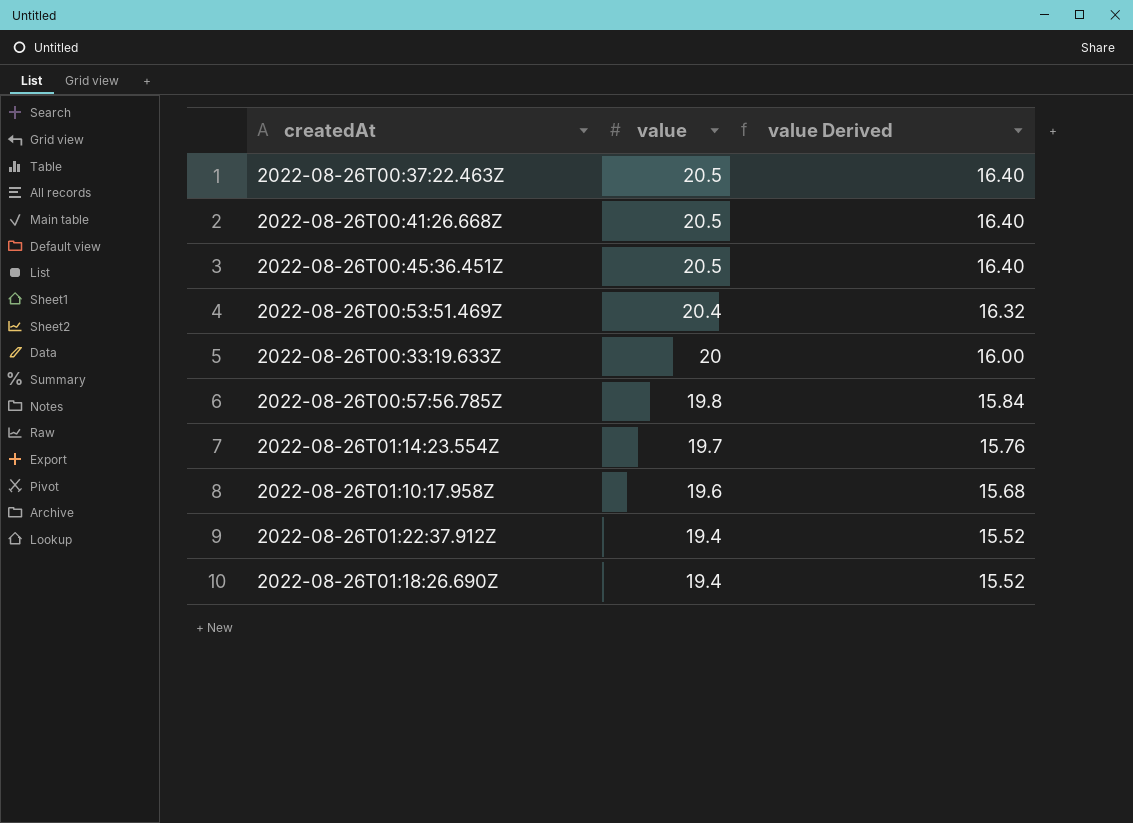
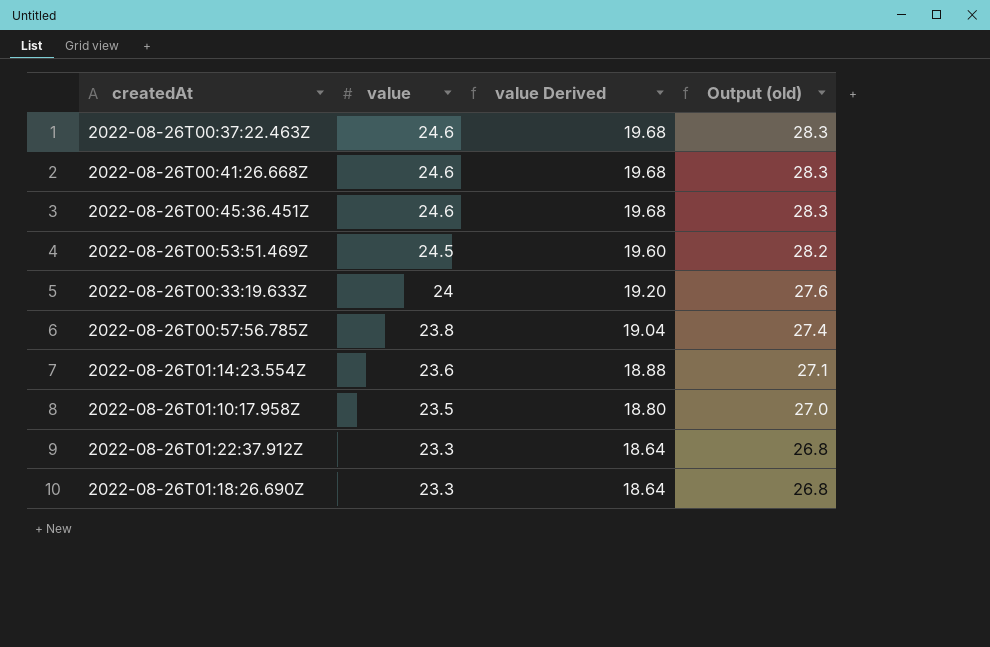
column Output (old) | formula: none -> [value] * 1.15
2022-08-26T00:37:22.463Z | value: 20.5 -> 24.6
2022-08-26T00:37:22.463Z | value Derived: 16.40 -> 19.68
2022-08-26T00:41:26.668Z | value: 20.5 -> 24.6
2022-08-26T00:41:26.668Z | value Derived: 16.40 -> 19.68
2022-08-26T00:45:36.451Z | value: 20.5 -> 24.6
2022-08-26T00:45:36.451Z | value Derived: 16.40 -> 19.68
2022-08-26T00:53:51.469Z | value: 20.4 -> 24.5
2022-08-26T00:53:51.469Z | value Derived: 16.32 -> 19.60
2022-08-26T00:33:19.633Z | value: 20 -> 24
2022-08-26T00:33:19.633Z | value Derived: 16.00 -> 19.20
2022-08-26T00:57:56.785Z | value: 19.8 -> 23.8
2022-08-26T00:57:56.785Z | value Derived: 15.84 -> 19.04
2022-08-26T01:14:23.554Z | value: 19.7 -> 23.6
2022-08-26T01:14:23.554Z | value Derived: 15.76 -> 18.88
2022-08-26T01:10:17.958Z | value: 19.6 -> 23.5
2022-08-26T01:10:17.958Z | value Derived: 15.68 -> 18.80
2022-08-26T01:22:37.912Z | value: 19.4 -> 23.3
2022-08-26T01:22:37.912Z | value Derived: 15.52 -> 18.64
2022-08-26T01:18:26.690Z | value: 19.4 -> 23.3
2022-08-26T01:18:26.690Z | value Derived: 15.52 -> 18.64

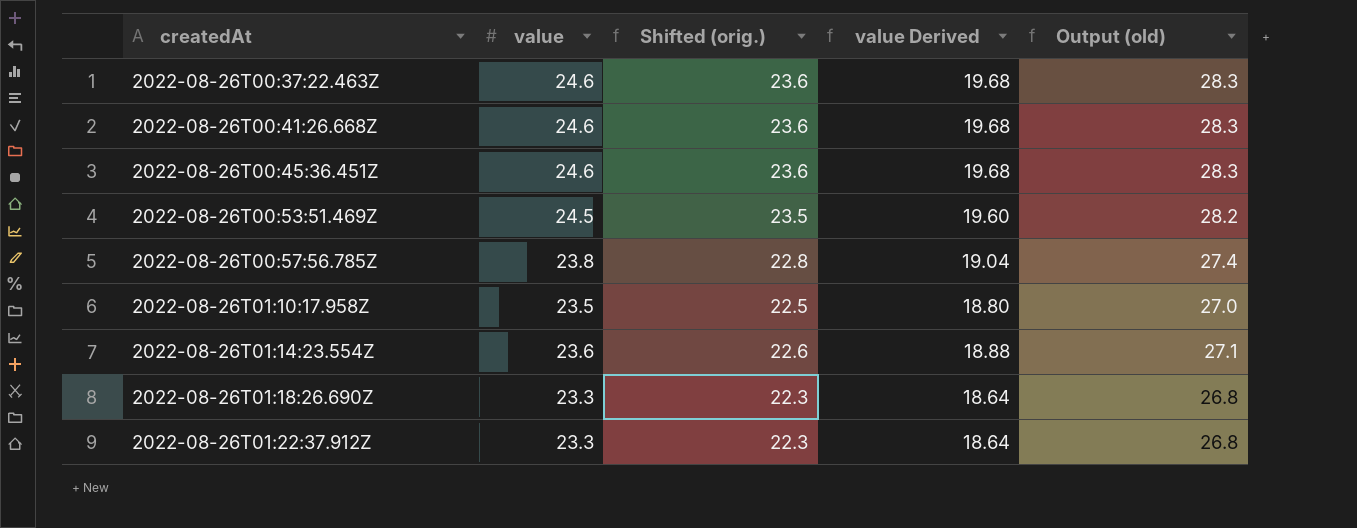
row order: value descending -> createdAt ascending
column Shifted (orig.) | formula: none -> [value] - 1
row 2022-08-26T00:33:19.633Z: 24 | 19.20 | 27.6 -> none

